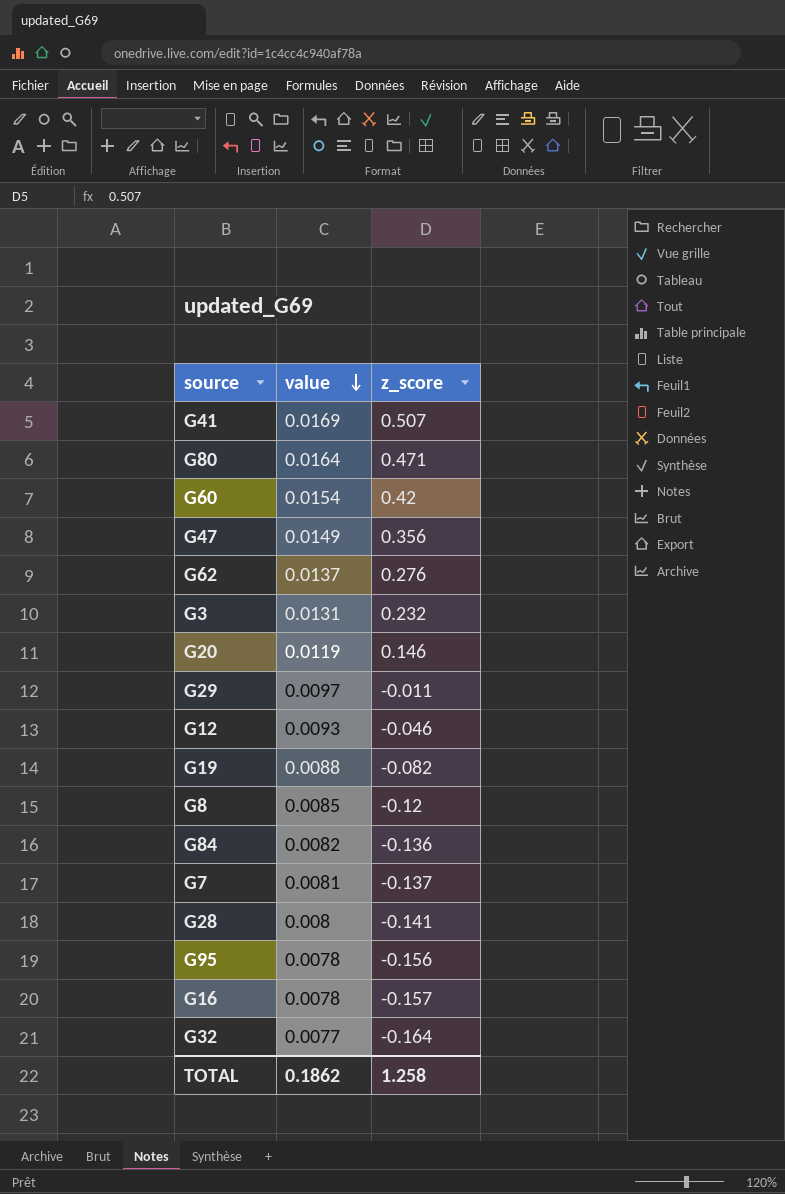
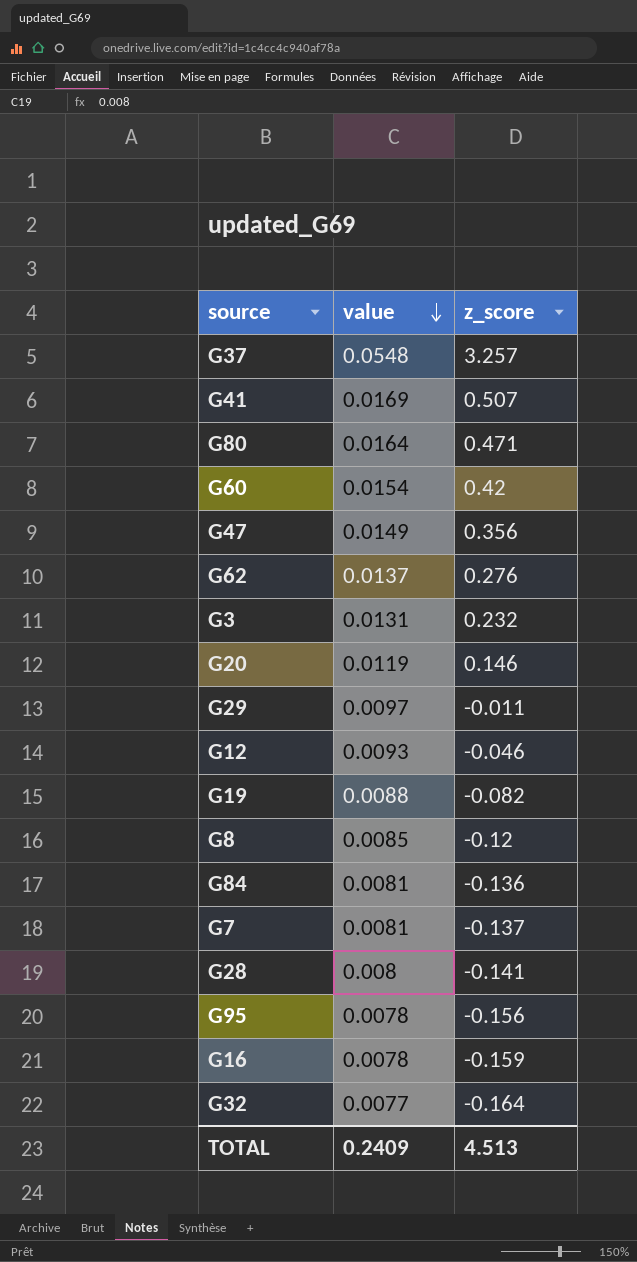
row G37: none -> 0.0548 | 3.257
G84 | value: 0.0082 -> 0.0081
G16 | z_score: -0.157 -> -0.159
TOTAL | value: 0.1862 -> 0.2409
TOTAL | z_score: 1.258 -> 4.513

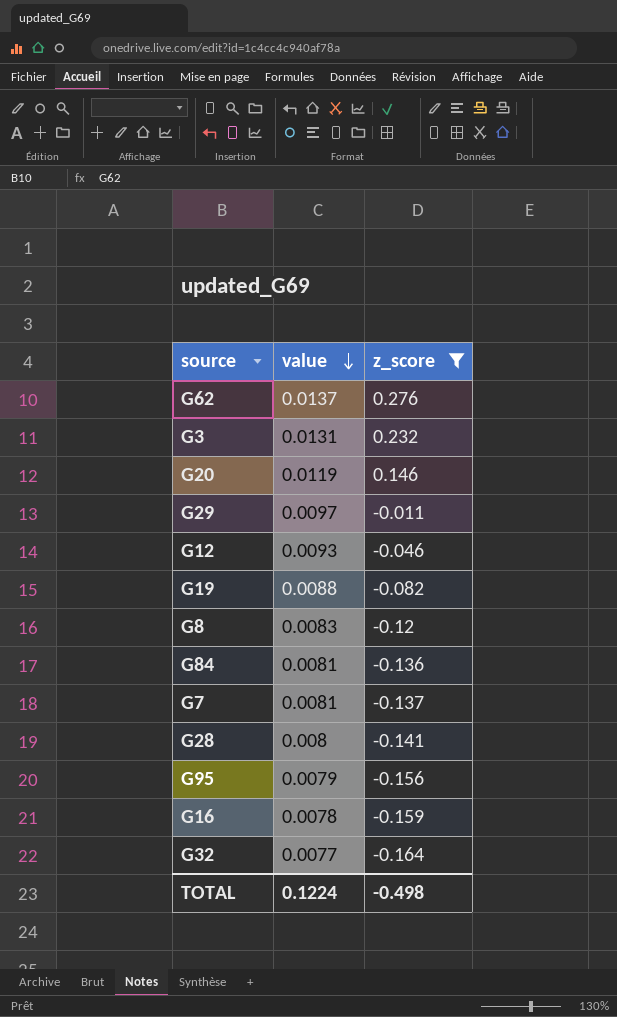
filter: none -> z_score <= 0.276
G8 | value: 0.0085 -> 0.0083
G95 | value: 0.0078 -> 0.0079
TOTAL | value: 0.2409 -> 0.1224
TOTAL | z_score: 4.513 -> -0.498

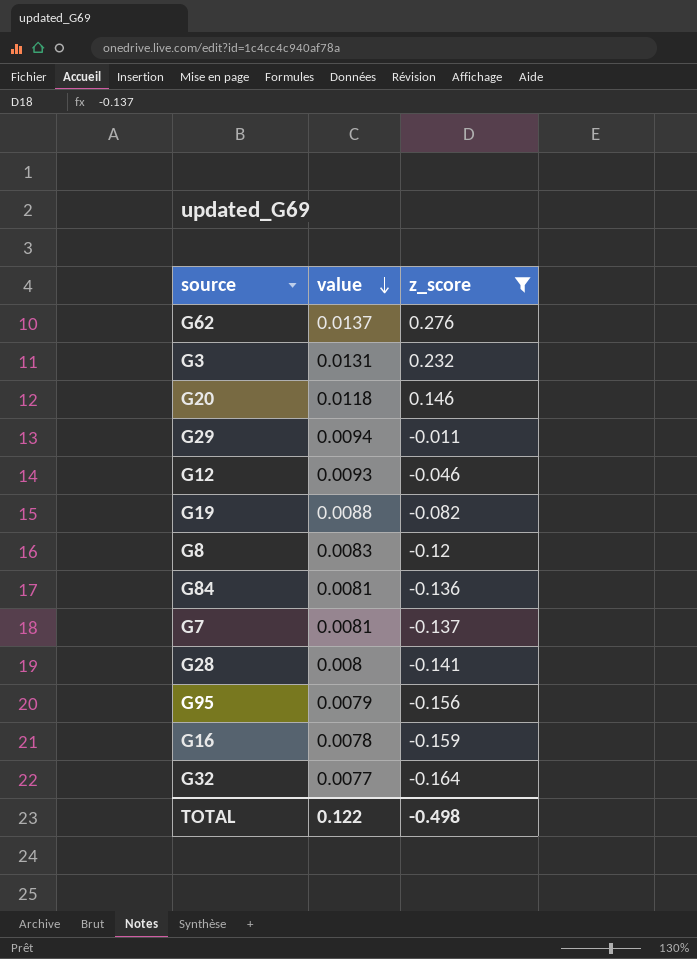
G20 | value: 0.0119 -> 0.0118
G29 | value: 0.0097 -> 0.0094
TOTAL | value: 0.1224 -> 0.122

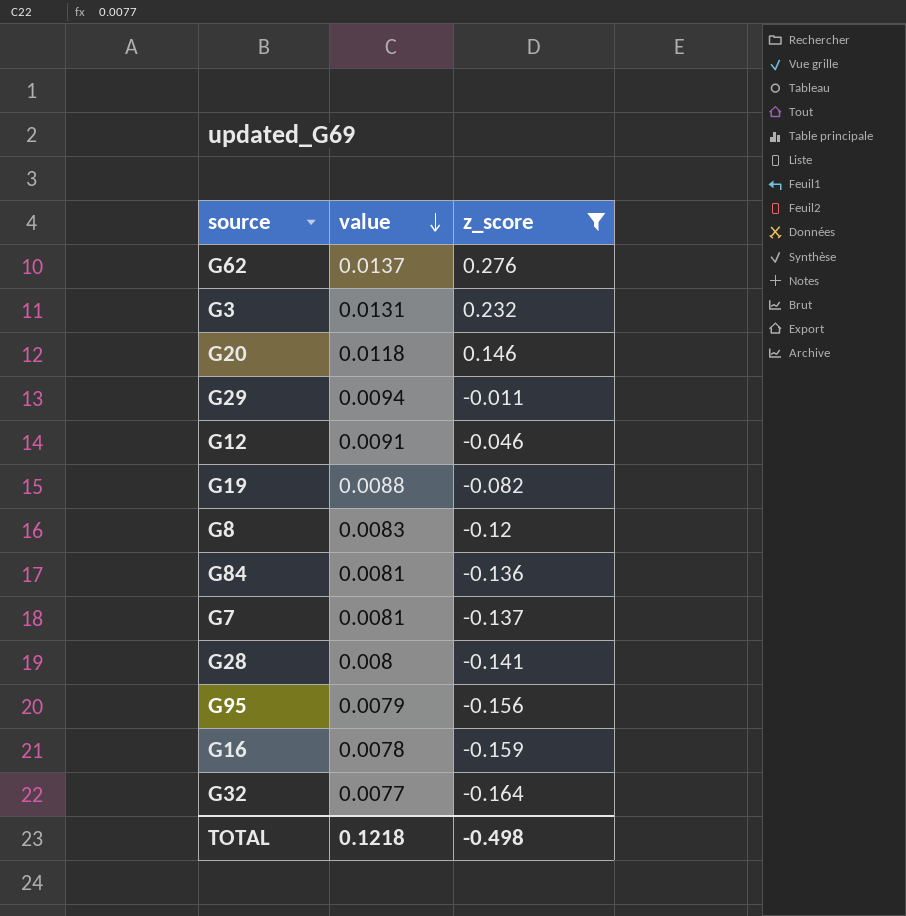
G12 | value: 0.0093 -> 0.0091
TOTAL | value: 0.122 -> 0.1218

